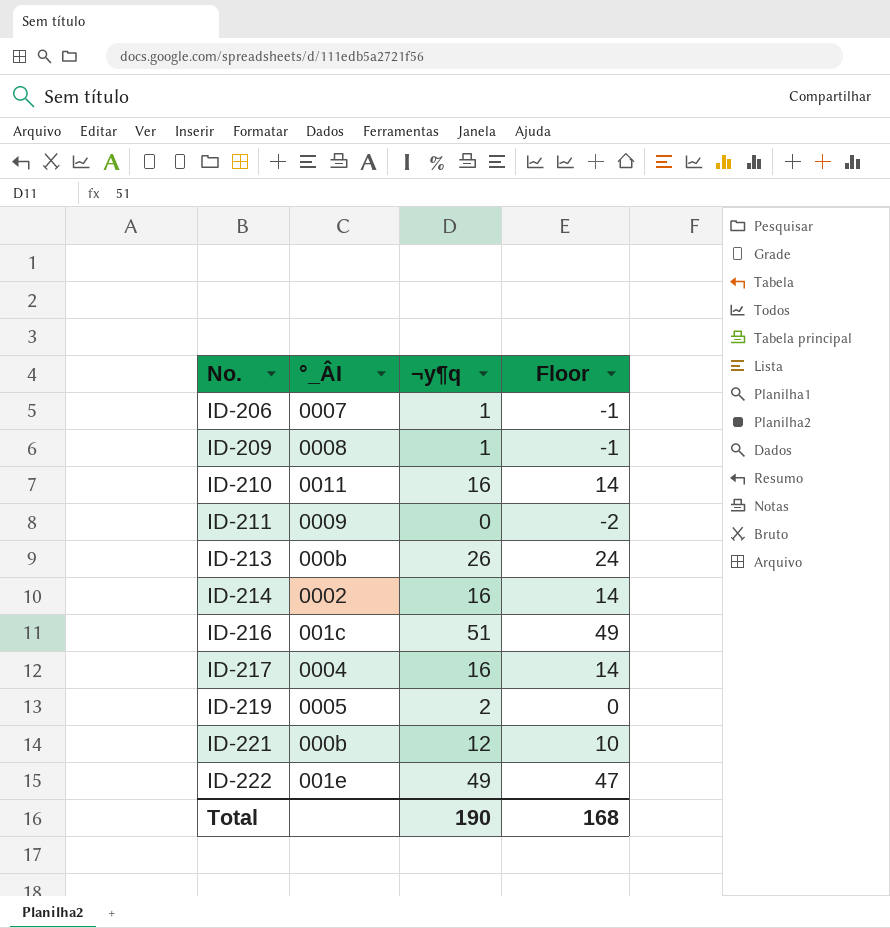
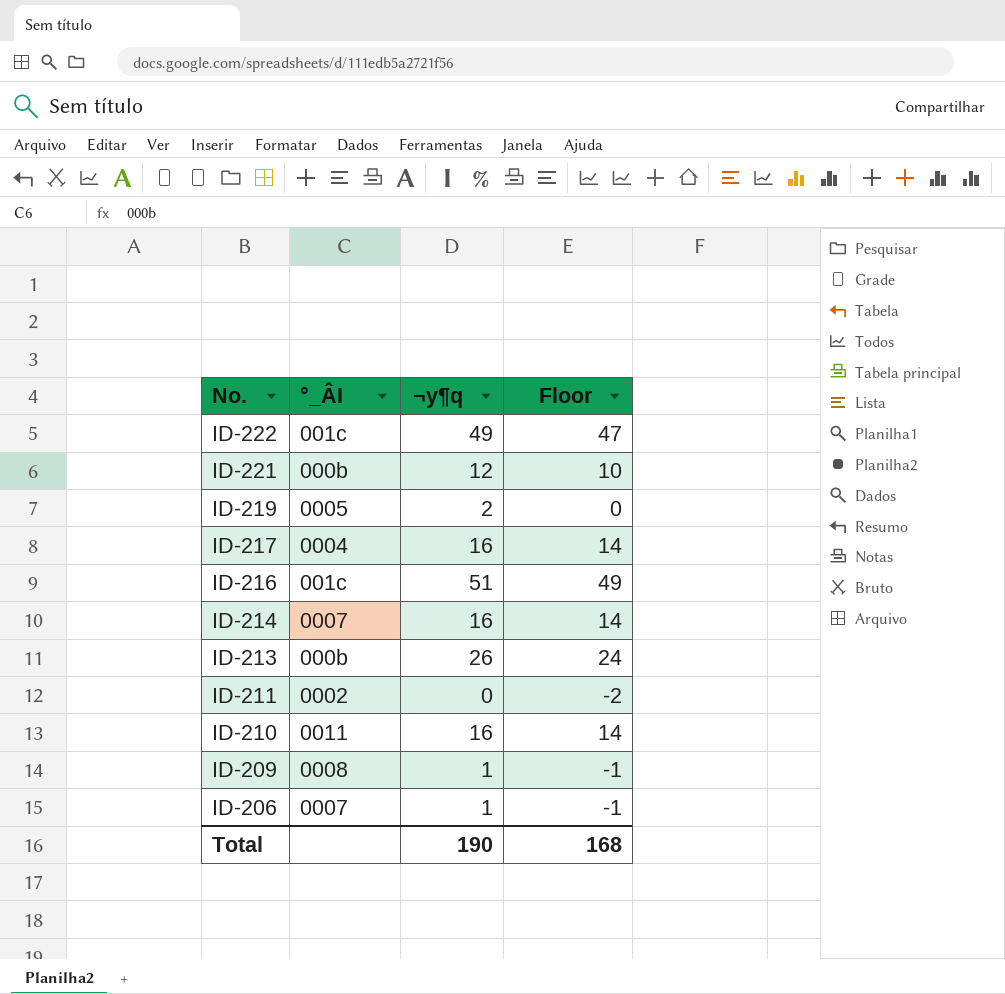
row order: No. ascending -> No. descending
ID-222 | °_ÂI: 001e -> 001c
ID-214 | °_ÂI: 0002 -> 0007
ID-211 | °_ÂI: 0009 -> 0002

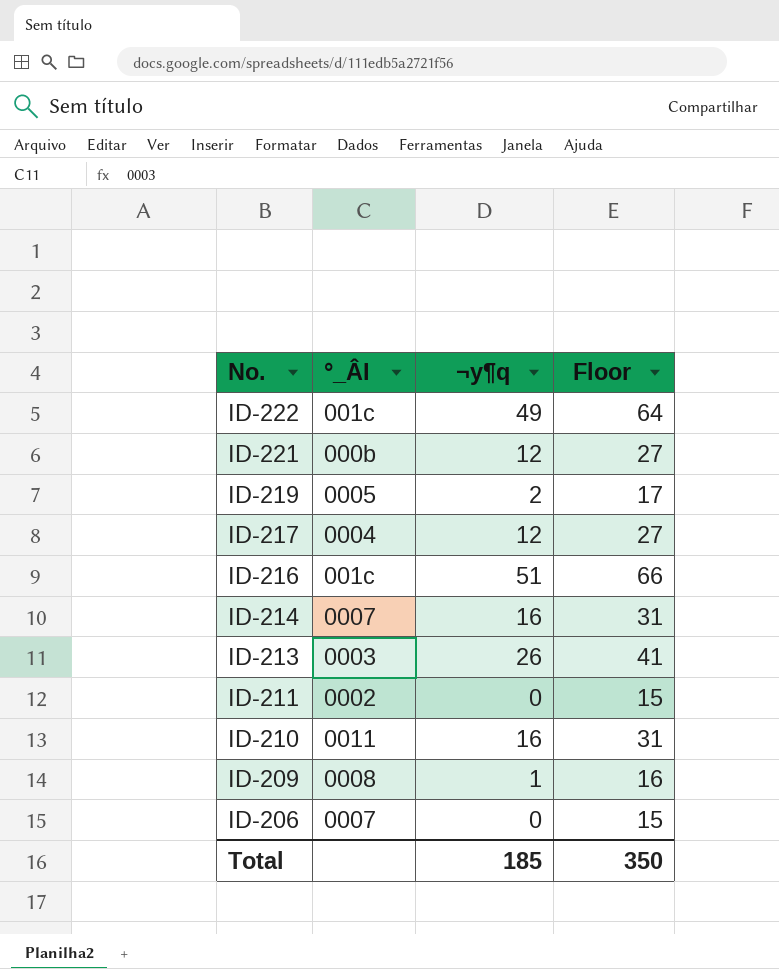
column Floor | formula: [¬y¶q] - 2 -> [¬y¶q] + 15
ID-217 | ¬y¶q: 16 -> 12
ID-213 | °_ÂI: 000b -> 0003
ID-206 | ¬y¶q: 1 -> 0
Total | ¬y¶q: 190 -> 185
Total | Floor: 168 -> 350

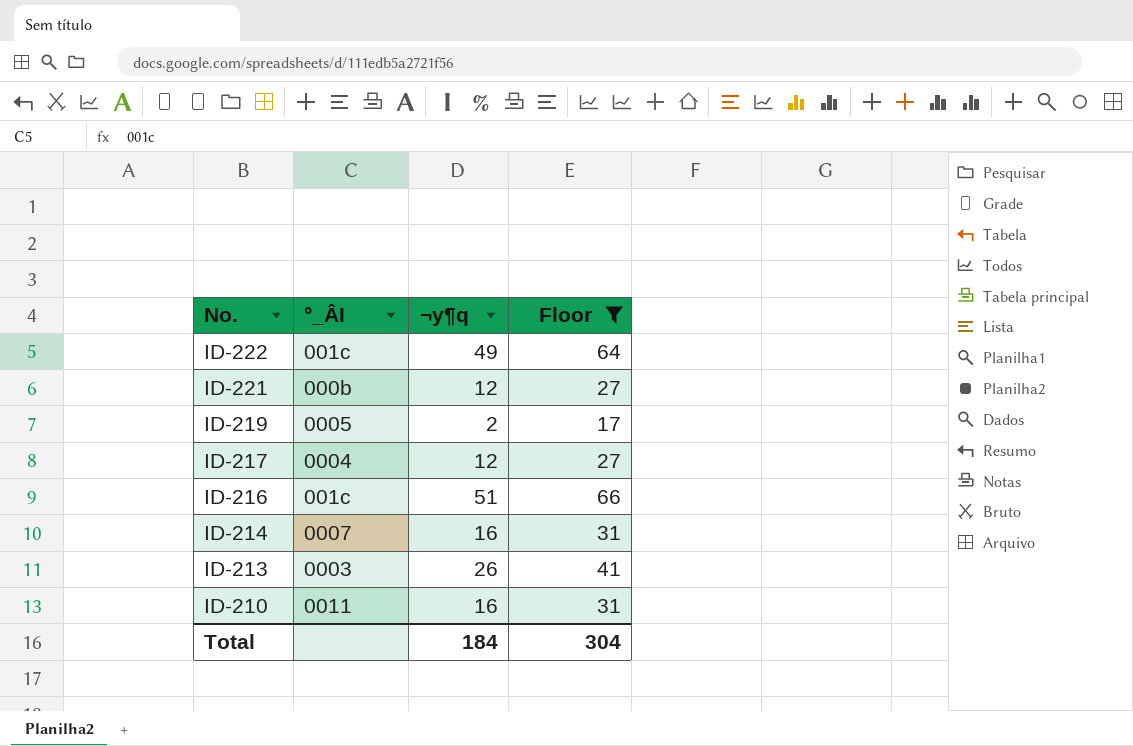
filter: none -> Floor >= 17
Total | ¬y¶q: 185 -> 184
Total | Floor: 350 -> 304

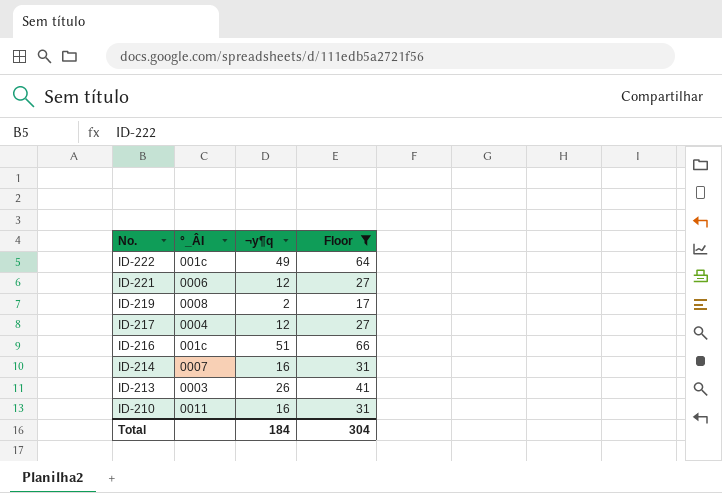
ID-221 | °_ÂI: 000b -> 0006
ID-219 | °_ÂI: 0005 -> 0008

